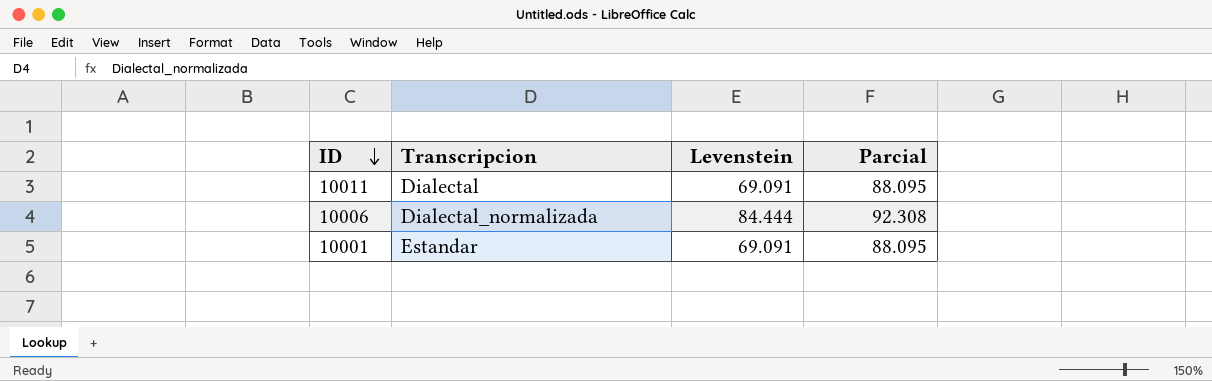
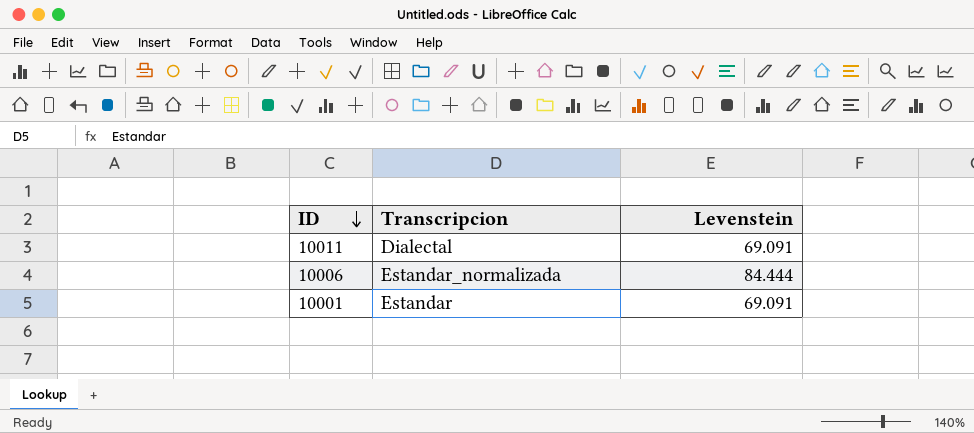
column Parcial | position: 4 -> none
10006 | Transcripcion: Dialectal_normalizada -> Estandar_normalizada

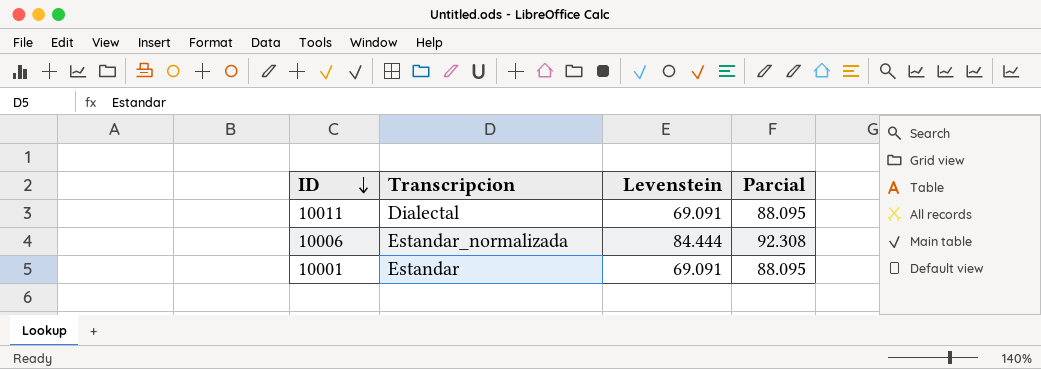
column Parcial | position: none -> 4

